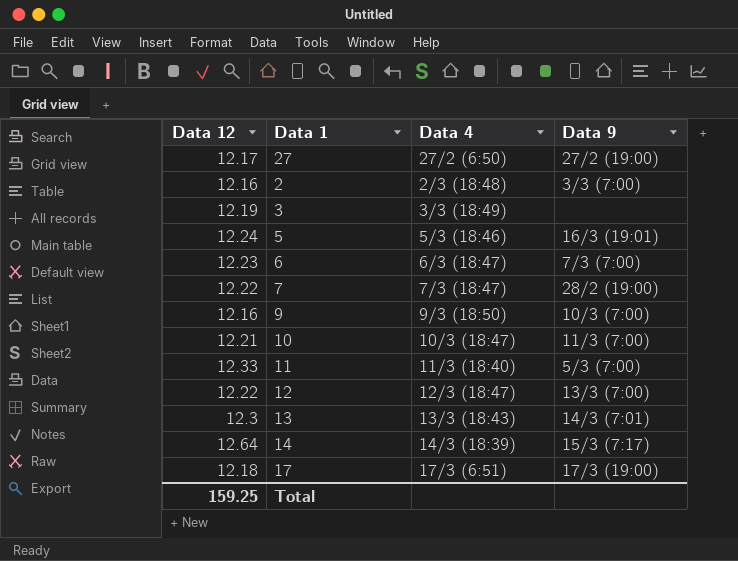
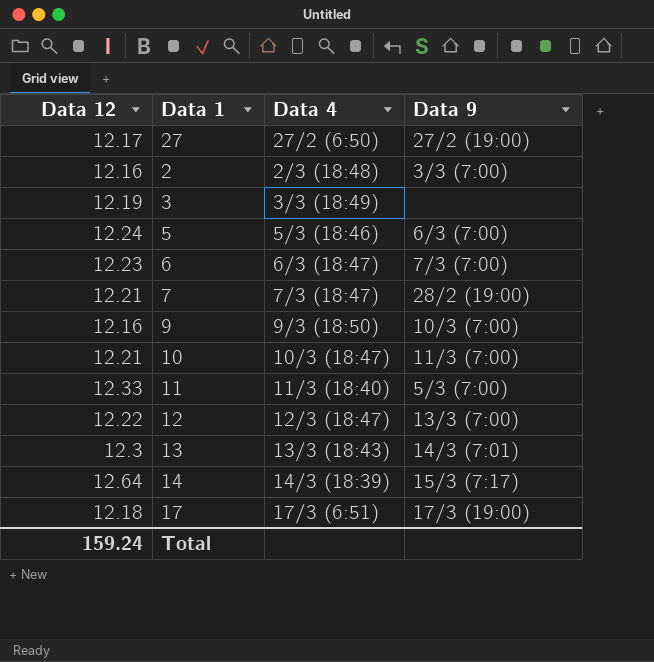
5 | Data 9: 16/3 (19:01) -> 6/3 (7:00)
7 | Data 12: 12.22 -> 12.21
Total | Data 12: 159.25 -> 159.24

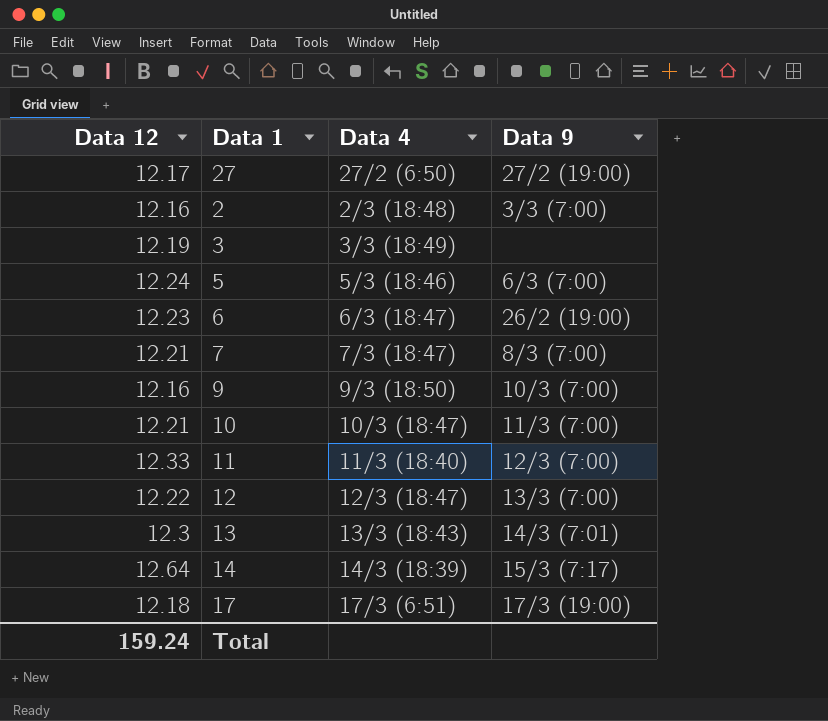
6 | Data 9: 7/3 (7:00) -> 26/2 (19:00)
7 | Data 9: 28/2 (19:00) -> 8/3 (7:00)
11 | Data 9: 5/3 (7:00) -> 12/3 (7:00)

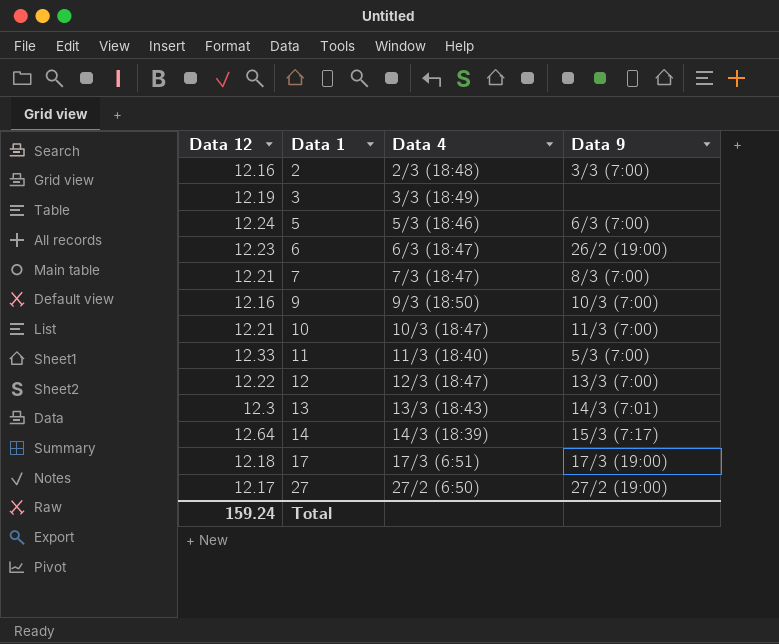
row order: none -> Data 1 ascending
11 | Data 9: 12/3 (7:00) -> 5/3 (7:00)

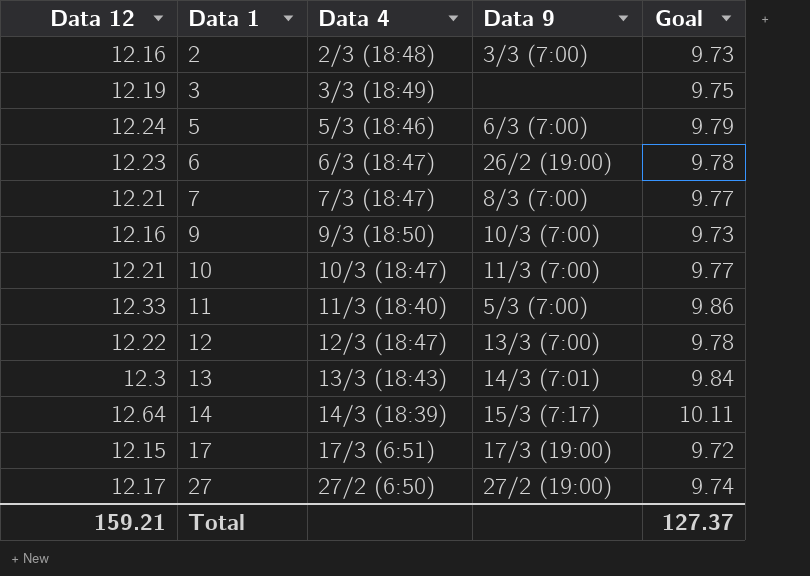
column Goal | formula: none -> [Data 12] * 0.8
17 | Data 12: 12.18 -> 12.15
Total | Data 12: 159.24 -> 159.21

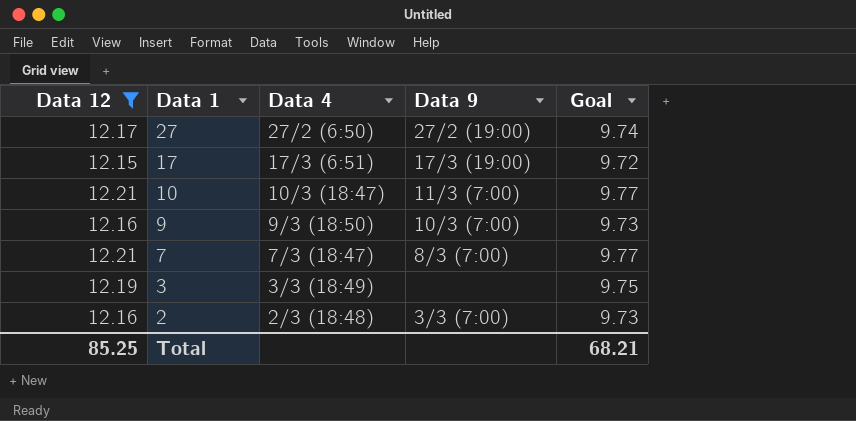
filter: none -> Data 12 <= 12.21
row order: Data 1 ascending -> Data 1 descending
Total | Data 12: 159.21 -> 85.25
Total | Goal: 127.37 -> 68.21

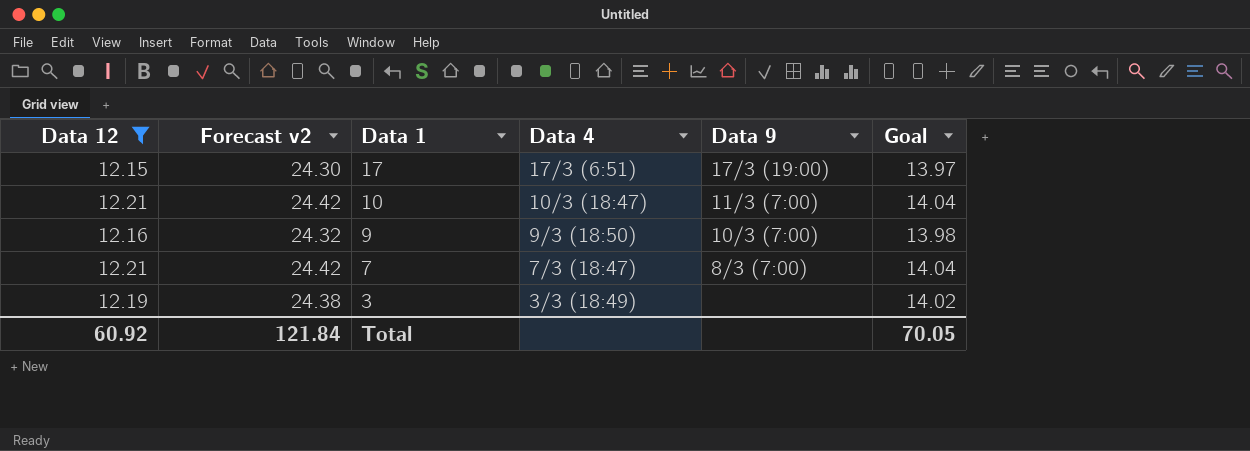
column Forecast v2 | formula: none -> [Data 12] * 2
column Goal | formula: [Data 12] * 0.8 -> [Data 12] * 1.15
row 27: 12.17 | 27/2 (6:50) | 27/2 (19:00) | 9.74 -> none
row 2: 12.16 | 2/3 (18:48) | 3/3 (7:00) | 9.73 -> none
Total | Data 12: 85.25 -> 60.92
Total | Goal: 68.21 -> 70.05

